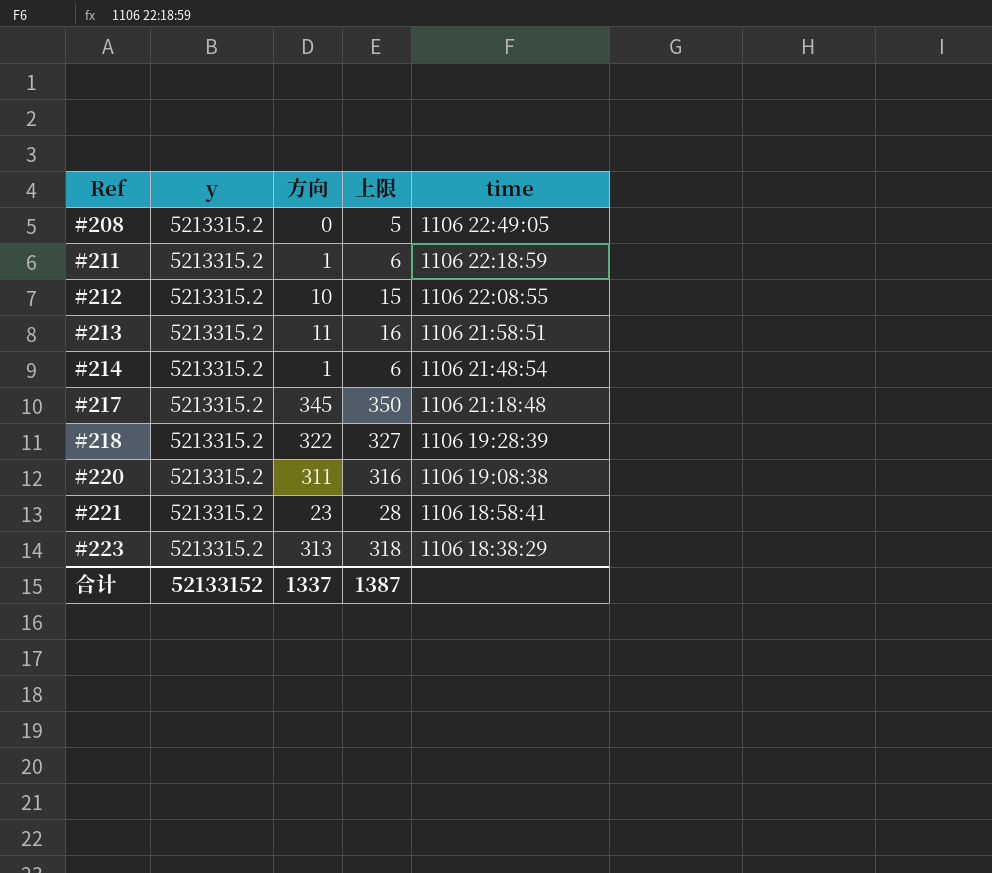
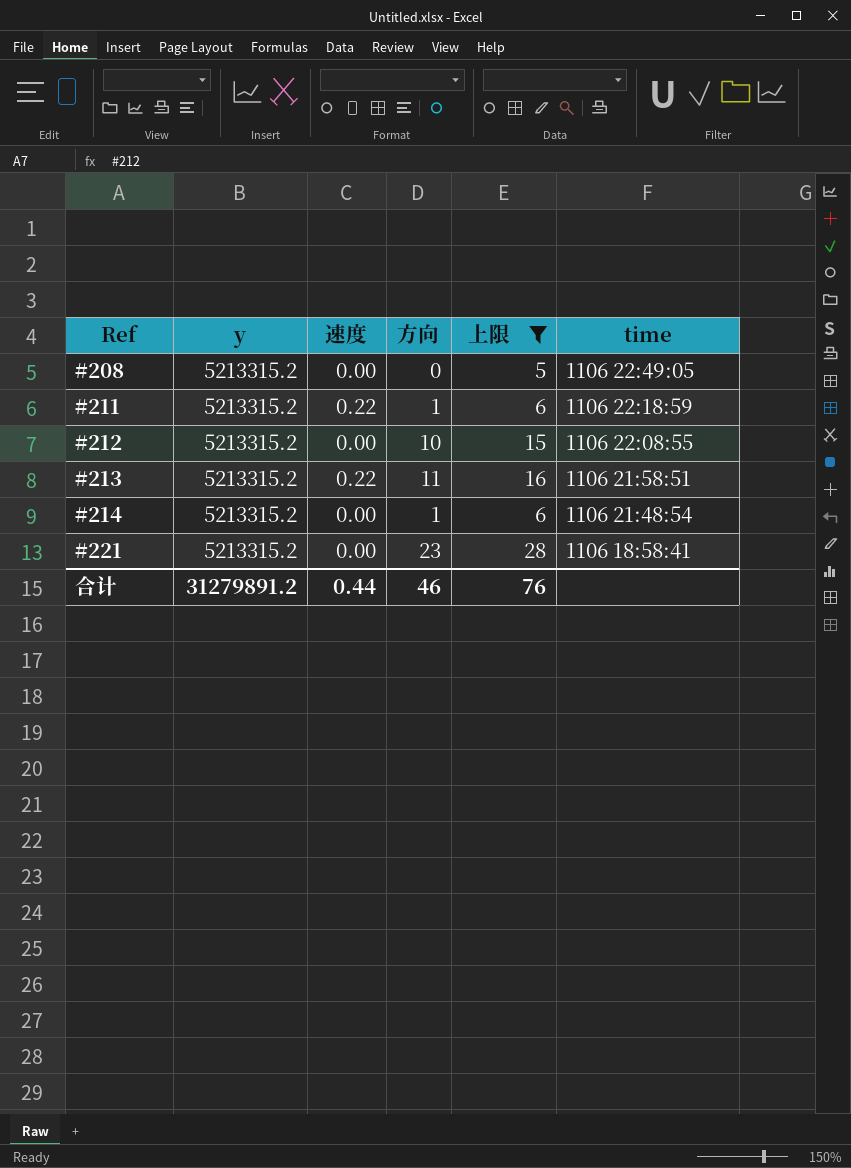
filter: none -> 上限 <= 28
column 速度 | position: none -> 3
合计 | y: 52133152 -> 31279891.2
合计 | 方向: 1337 -> 46
合计 | 上限: 1387 -> 76

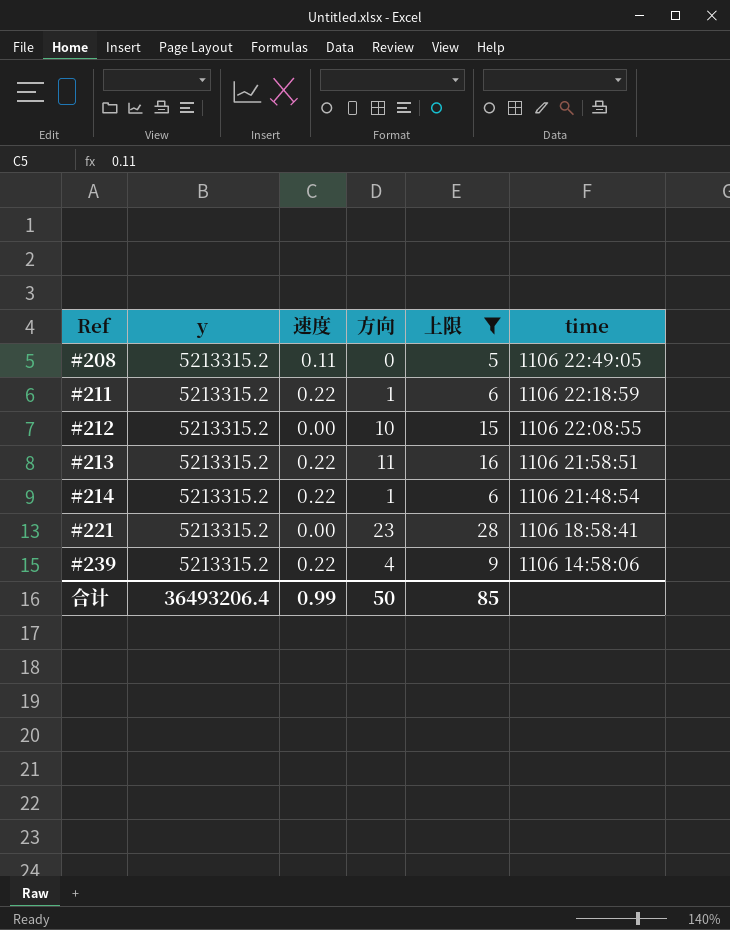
#208 | 速度: 0.00 -> 0.11
#214 | 速度: 0.00 -> 0.22
row #239: none -> 5213315.2 | 0.22 | 4 | 9 | 1106 14:58:06
合计 | y: 31279891.2 -> 36493206.4
合计 | 速度: 0.44 -> 0.99
合计 | 方向: 46 -> 50
合计 | 上限: 76 -> 85

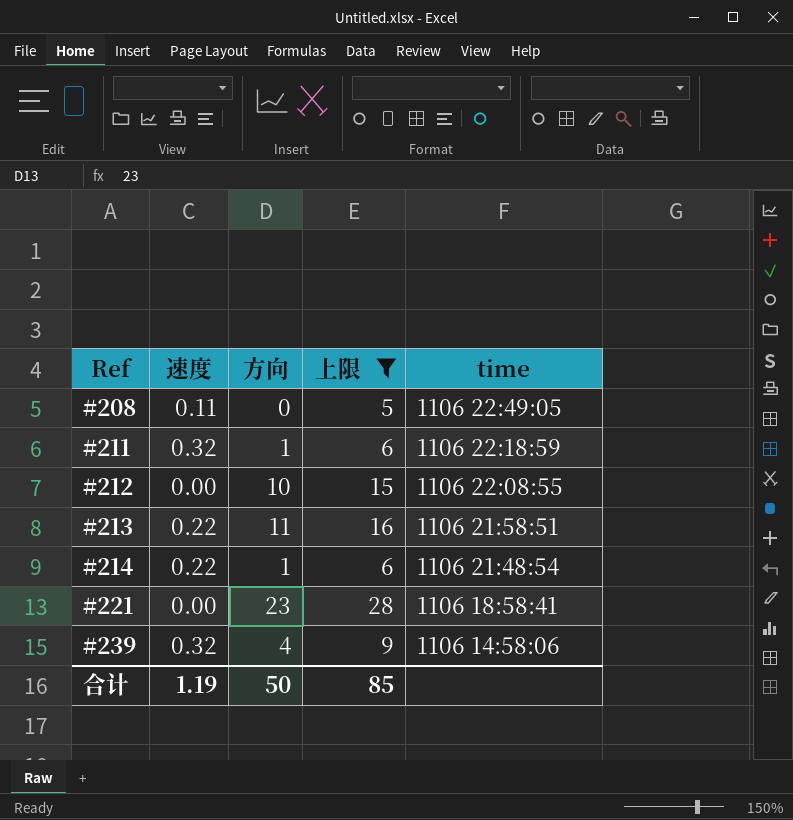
column y | position: 2 -> none
#211 | 速度: 0.22 -> 0.32
#239 | 速度: 0.22 -> 0.32
合计 | 速度: 0.99 -> 1.19

